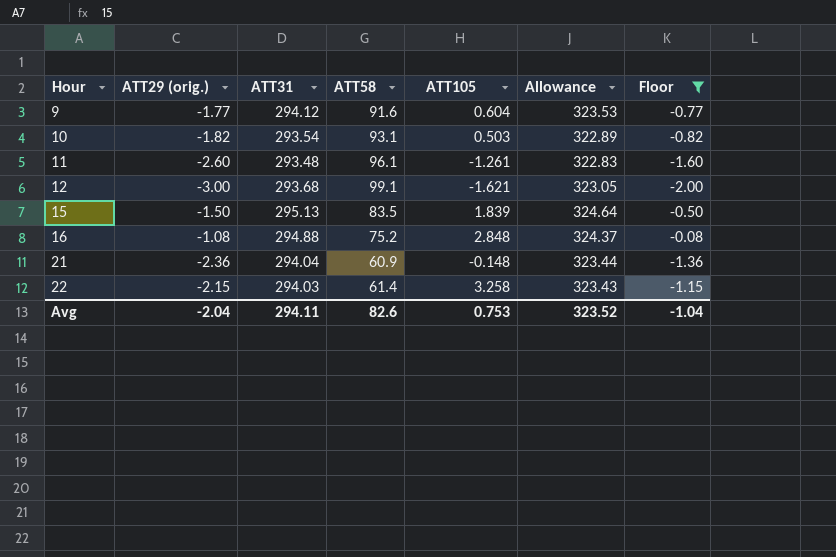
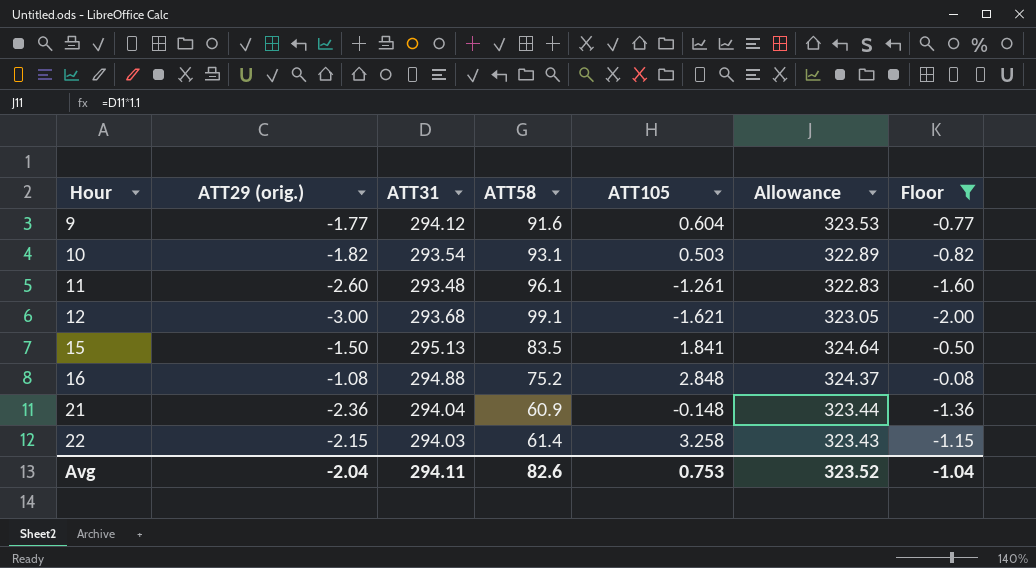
15 | ATT105: 1.839 -> 1.841

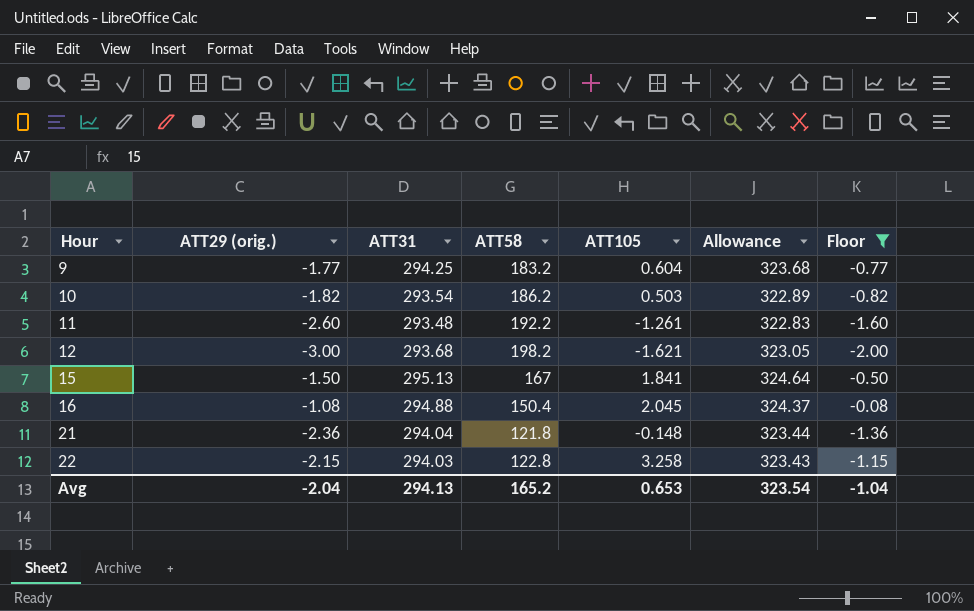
9 | ATT31: 294.12 -> 294.25
9 | ATT58: 91.6 -> 183.2
9 | Allowance: 323.53 -> 323.68
10 | ATT58: 93.1 -> 186.2
11 | ATT58: 96.1 -> 192.2
12 | ATT58: 99.1 -> 198.2
15 | ATT58: 83.5 -> 167
16 | ATT58: 75.2 -> 150.4
16 | ATT105: 2.848 -> 2.045
21 | ATT58: 60.9 -> 121.8
22 | ATT58: 61.4 -> 122.8
Avg | ATT31: 294.11 -> 294.13
Avg | ATT58: 82.6 -> 165.2
Avg | ATT105: 0.753 -> 0.653
Avg | Allowance: 323.52 -> 323.54

